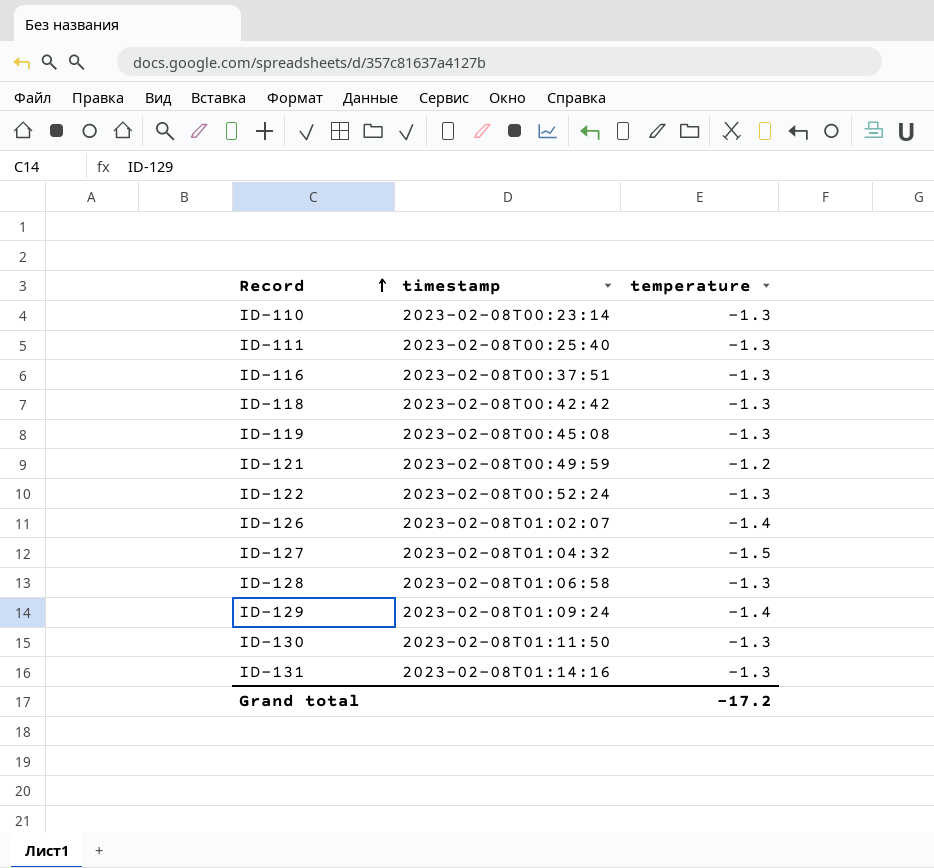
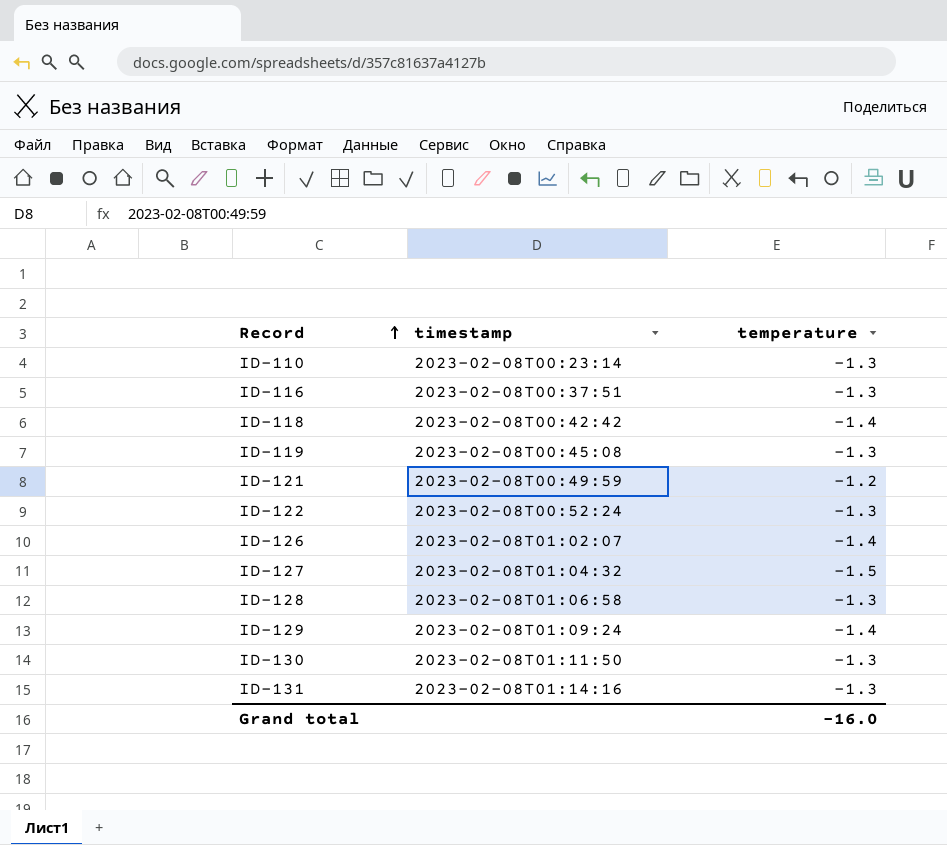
row ID-111: 2023-02-08T00:25:40 | -1.3 -> none
ID-118 | temperature: -1.3 -> -1.4
Grand total | temperature: -17.2 -> -16.0

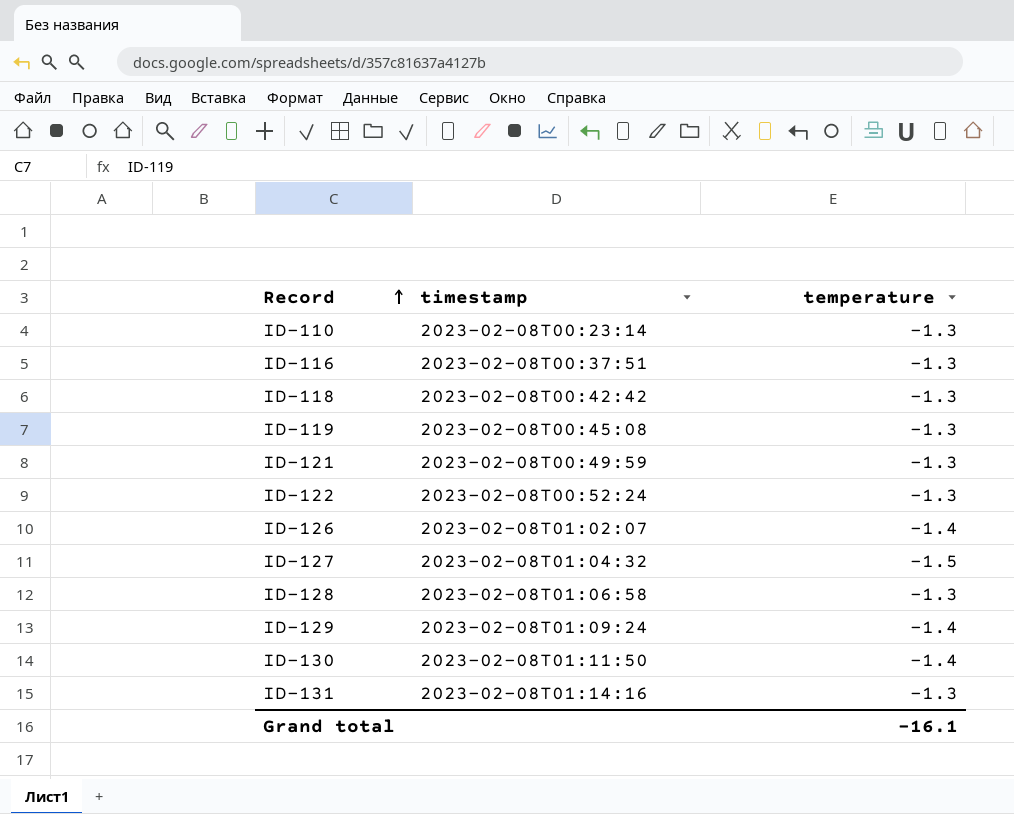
ID-118 | temperature: -1.4 -> -1.3
ID-121 | temperature: -1.2 -> -1.3
ID-130 | temperature: -1.3 -> -1.4
Grand total | temperature: -16.0 -> -16.1

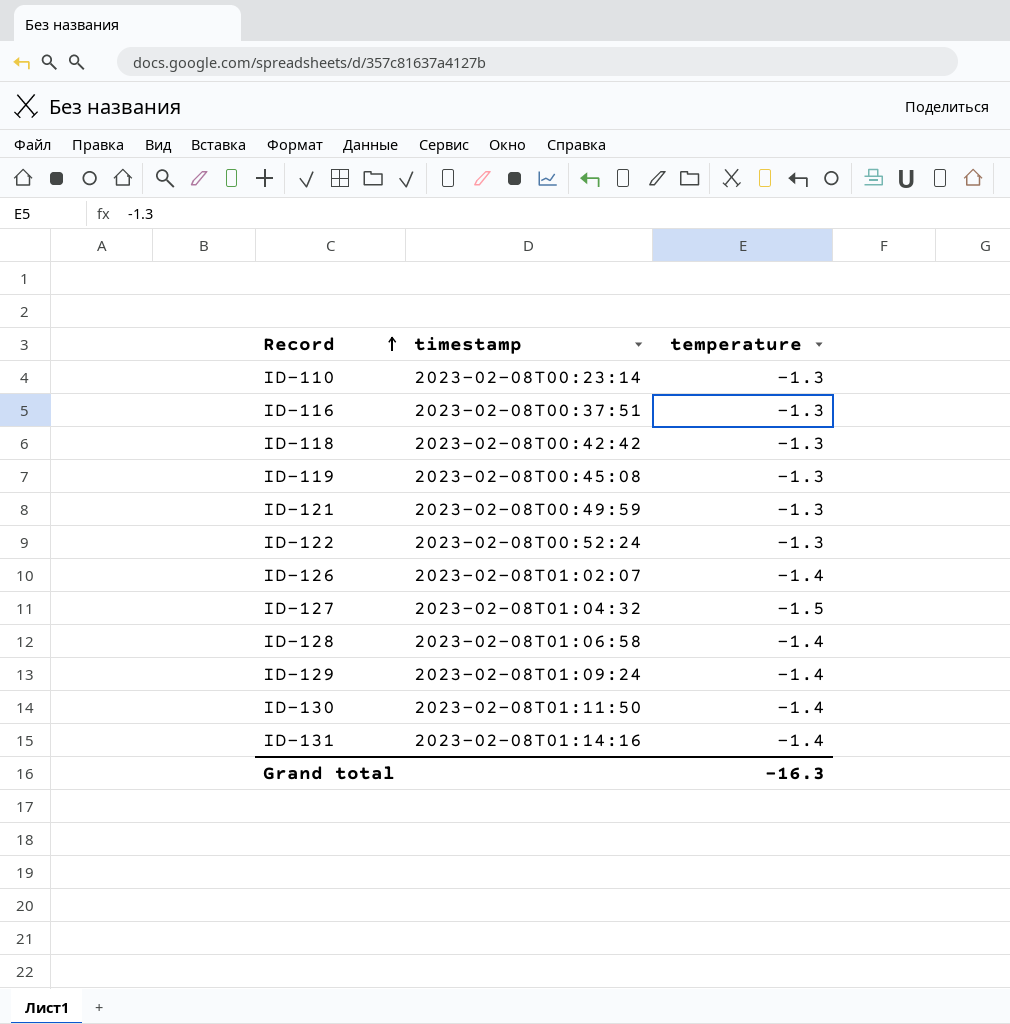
ID-128 | temperature: -1.3 -> -1.4
ID-131 | temperature: -1.3 -> -1.4
Grand total | temperature: -16.1 -> -16.3

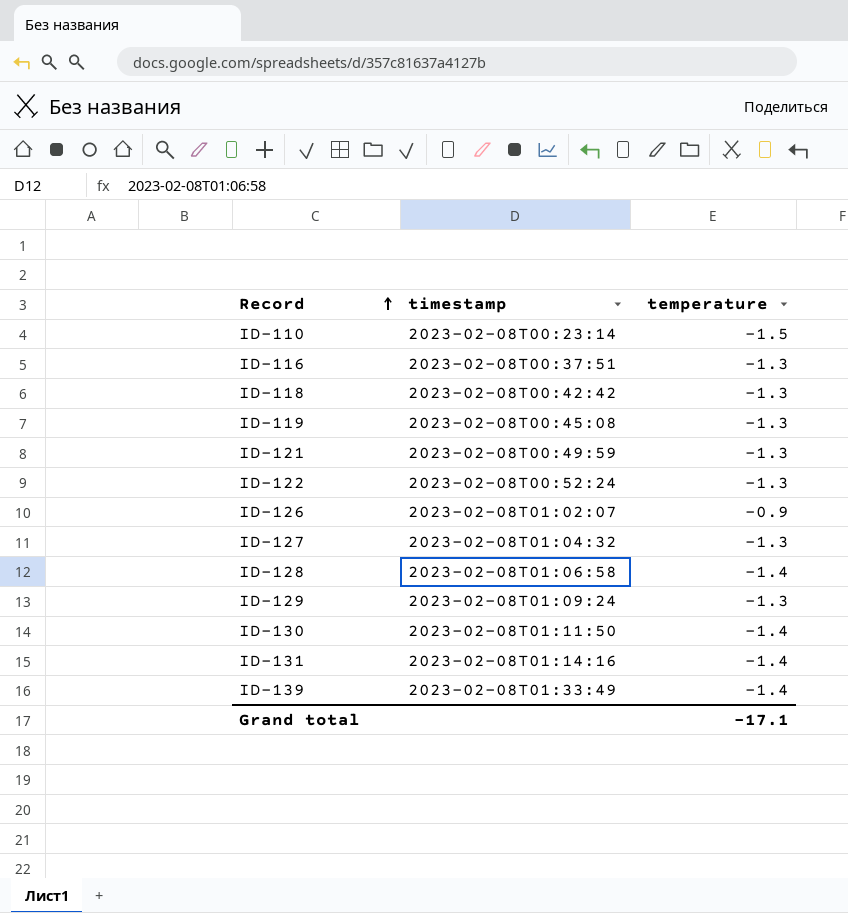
ID-110 | temperature: -1.3 -> -1.5
ID-126 | temperature: -1.4 -> -0.9
ID-127 | temperature: -1.5 -> -1.3
ID-129 | temperature: -1.4 -> -1.3
row ID-139: none -> 2023-02-08T01:33:49 | -1.4
Grand total | temperature: -16.3 -> -17.1

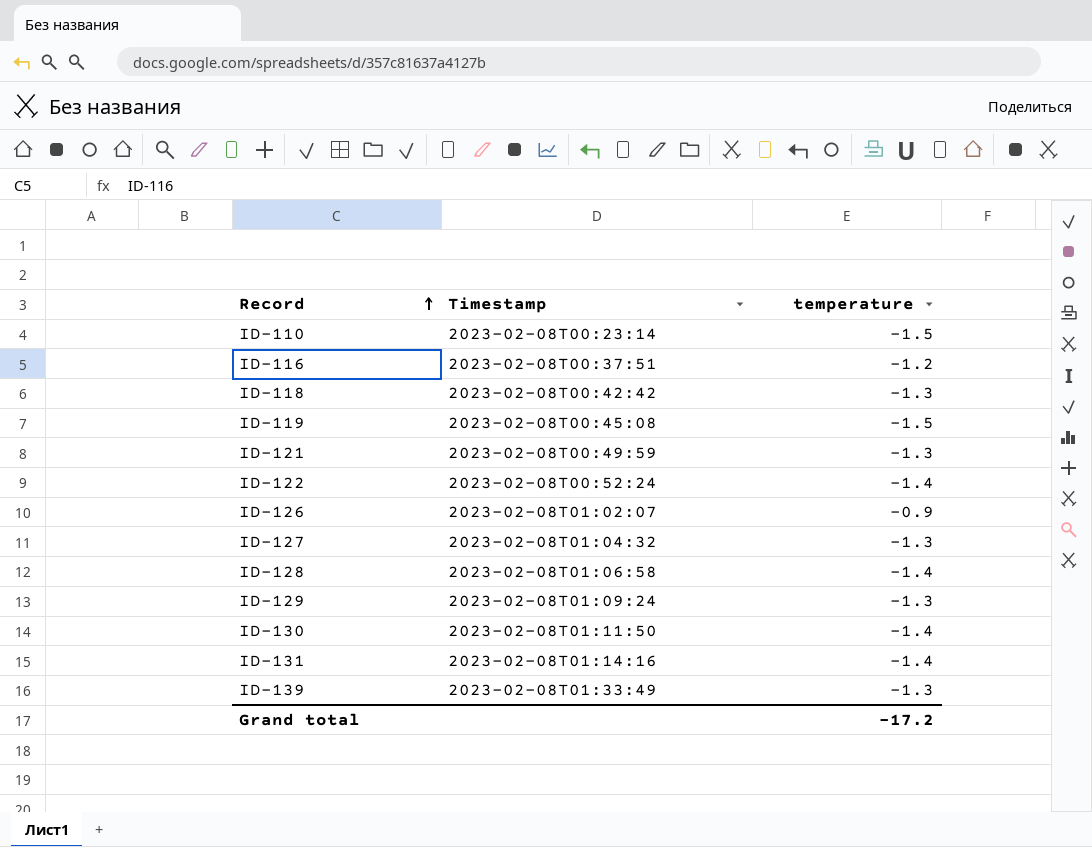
column name: timestamp -> Timestamp
ID-116 | temperature: -1.3 -> -1.2
ID-119 | temperature: -1.3 -> -1.5
ID-122 | temperature: -1.3 -> -1.4
ID-139 | temperature: -1.4 -> -1.3
Grand total | temperature: -17.1 -> -17.2

